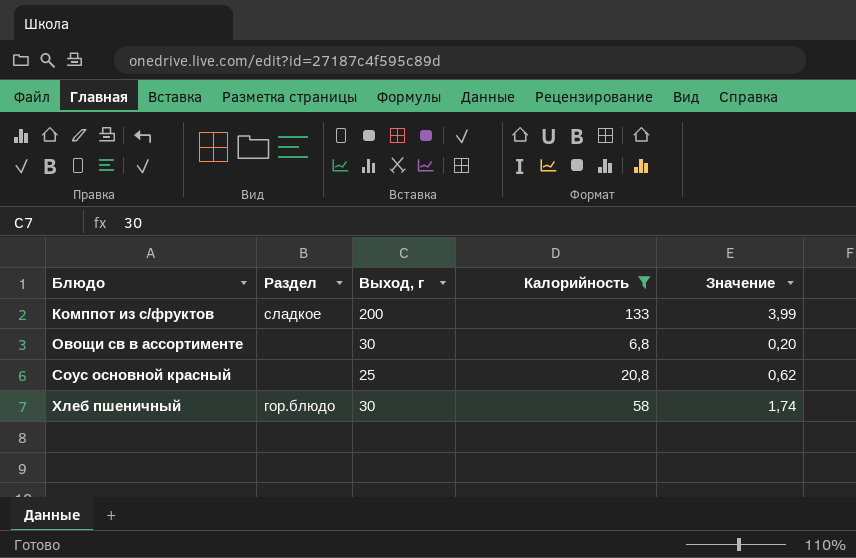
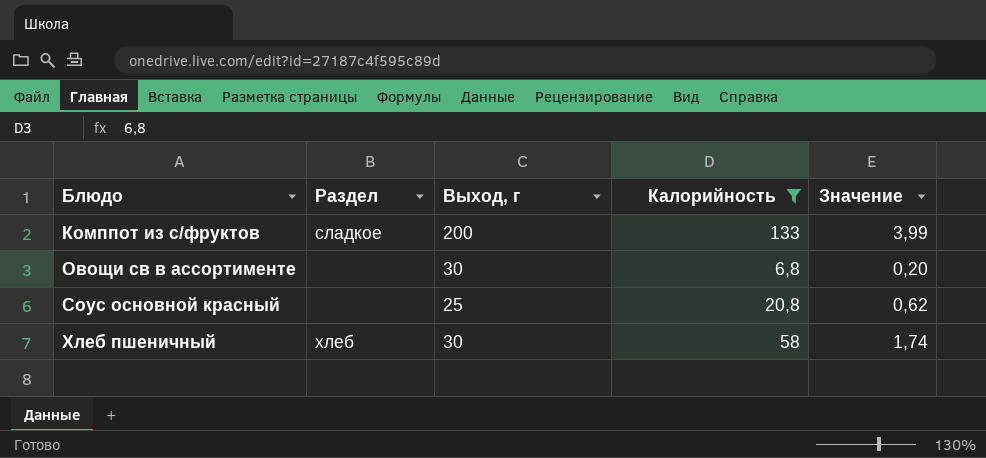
Хлеб пшеничный | Раздел: гор.блюдо -> хлеб

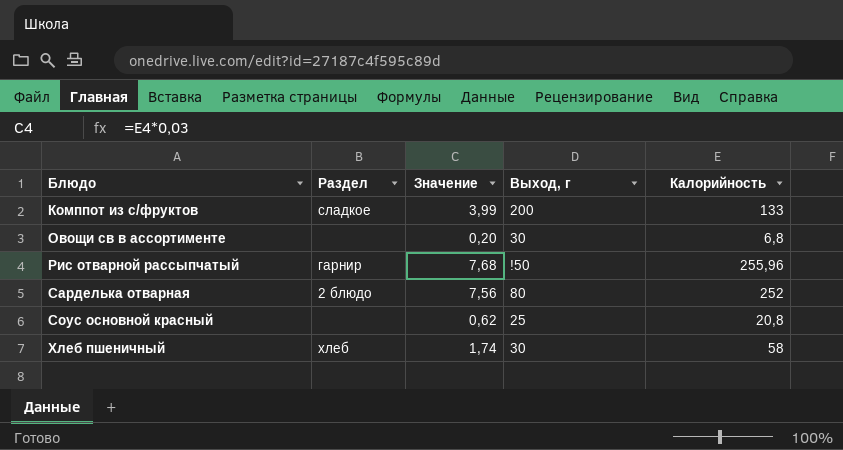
filter: Калорийность <= 133 -> none
column Значение | position: 5 -> 3

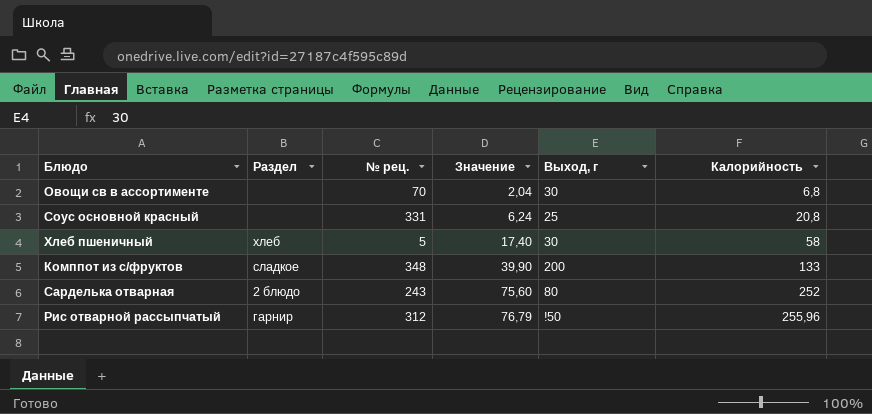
row order: Блюдо ascending -> Значение ascending
column № рец. | position: none -> 3
column Значение | formula: [Калорийность] * 0,03 -> [Калорийность] * 0,3

